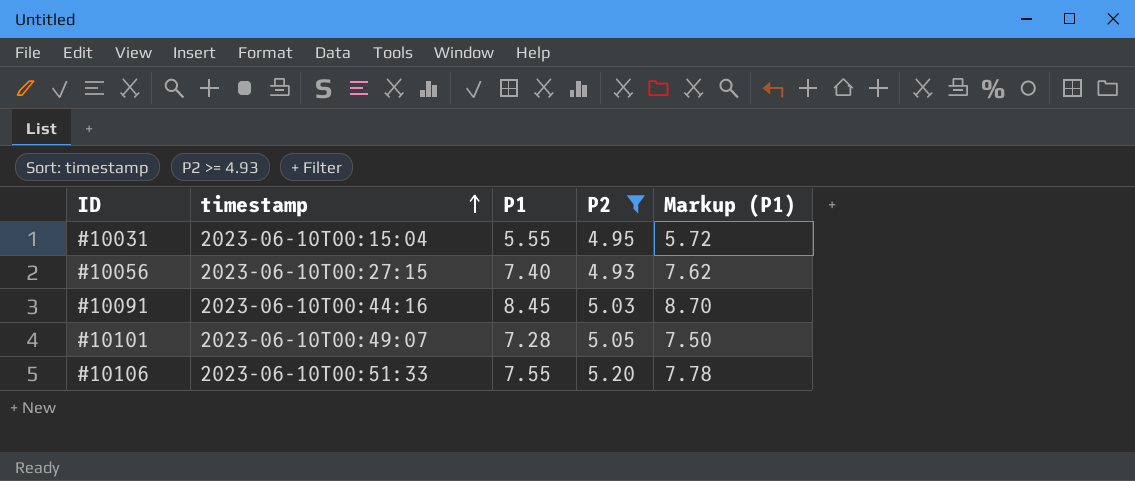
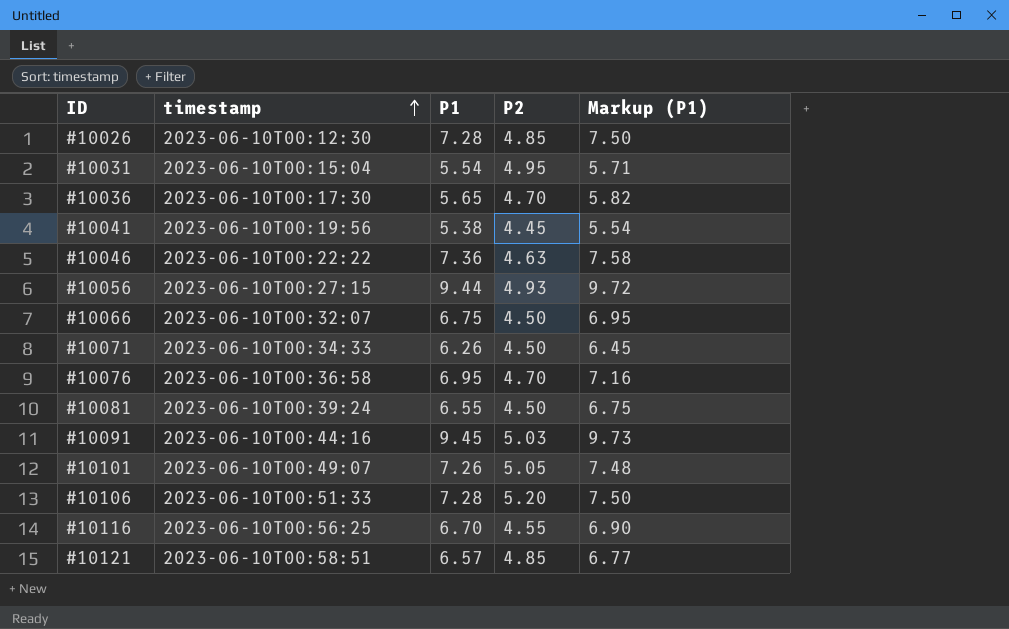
filter: P2 >= 4.93 -> none
#10031 | P1: 5.55 -> 5.54
#10031 | Markup (P1): 5.72 -> 5.71
#10056 | P1: 7.40 -> 9.44
#10056 | Markup (P1): 7.62 -> 9.72
#10091 | P1: 8.45 -> 9.45
#10091 | Markup (P1): 8.70 -> 9.73
#10101 | P1: 7.28 -> 7.26
#10101 | Markup (P1): 7.50 -> 7.48
#10106 | P1: 7.55 -> 7.28
#10106 | Markup (P1): 7.78 -> 7.50

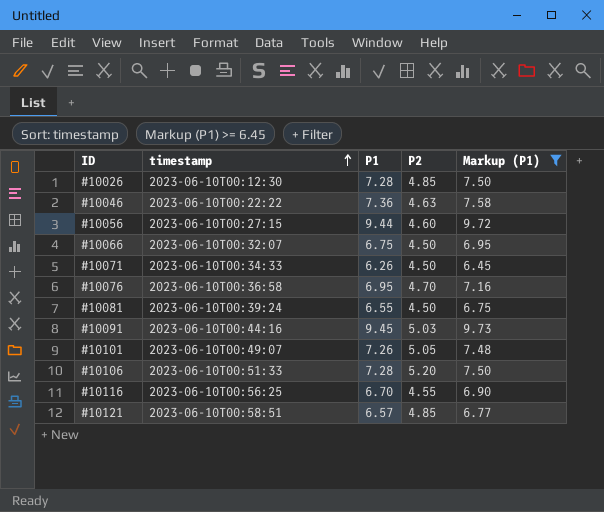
filter: none -> Markup (P1) >= 6.45
#10056 | P2: 4.93 -> 4.60

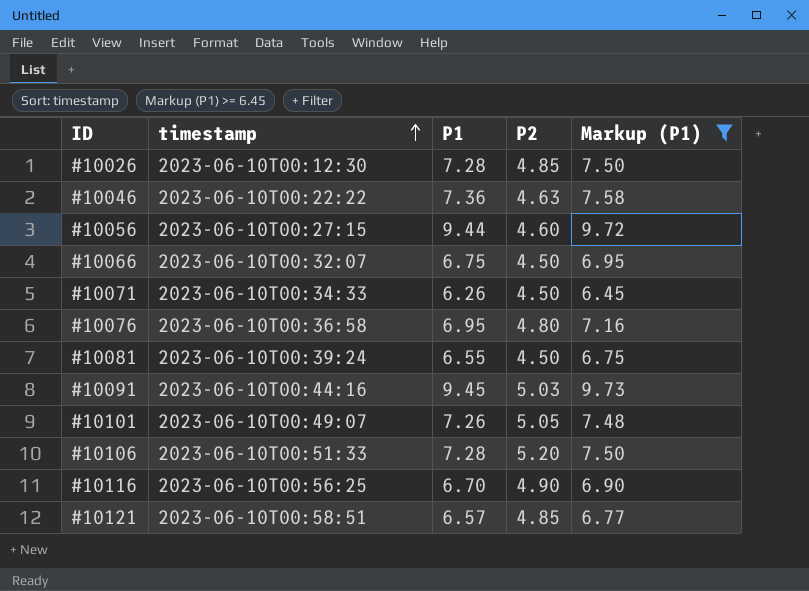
#10076 | P2: 4.70 -> 4.80
#10116 | P2: 4.55 -> 4.90

